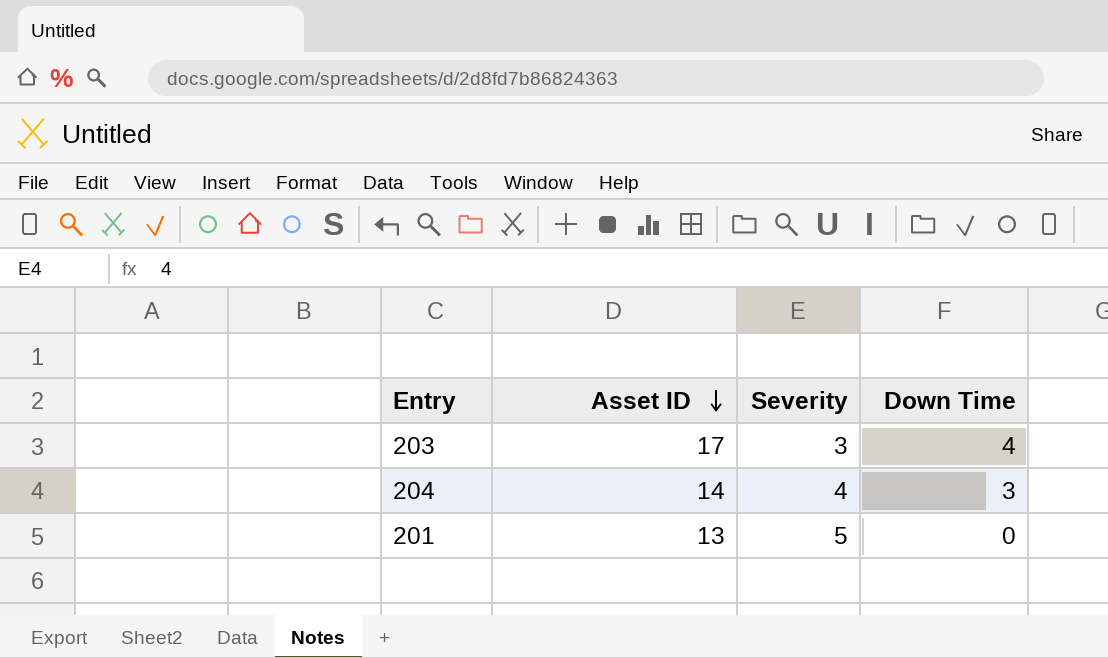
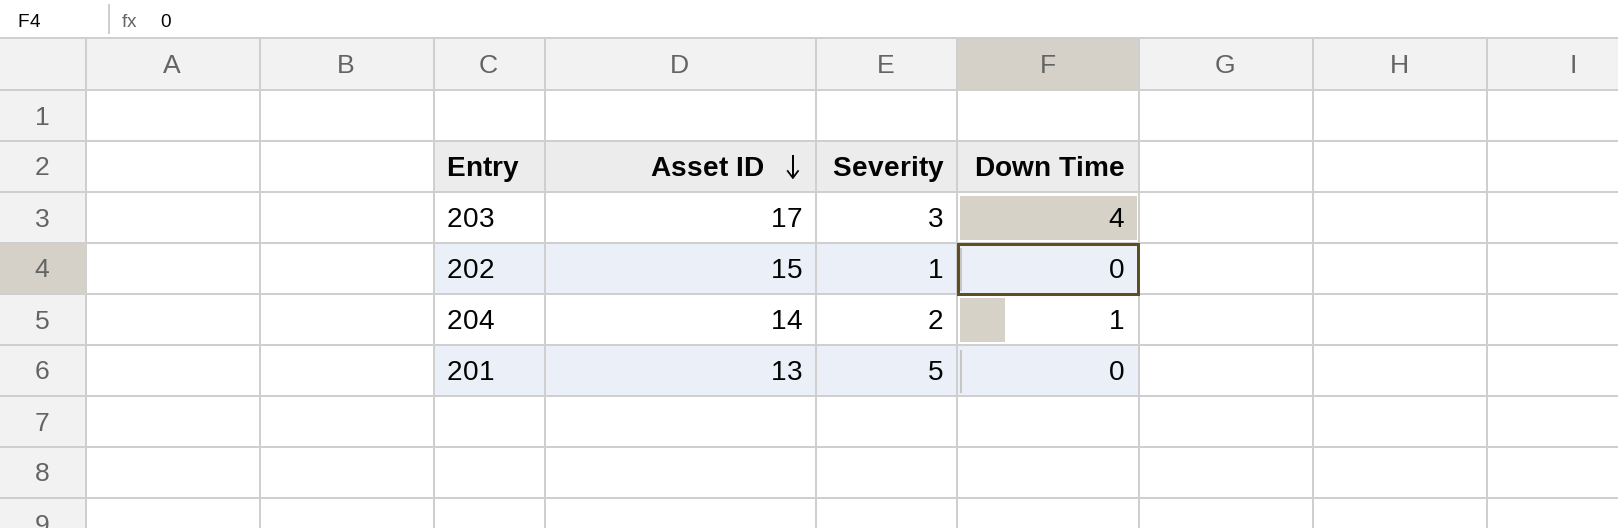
row 202: none -> 15 | 1 | 0
204 | Severity: 4 -> 2
204 | Down Time: 3 -> 1

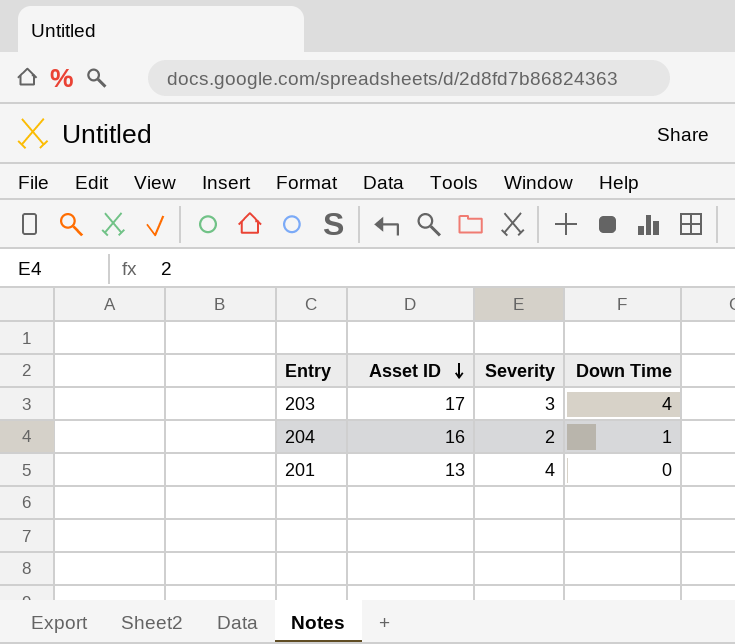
row 202: 15 | 1 | 0 -> none
204 | Asset ID: 14 -> 16
201 | Severity: 5 -> 4

